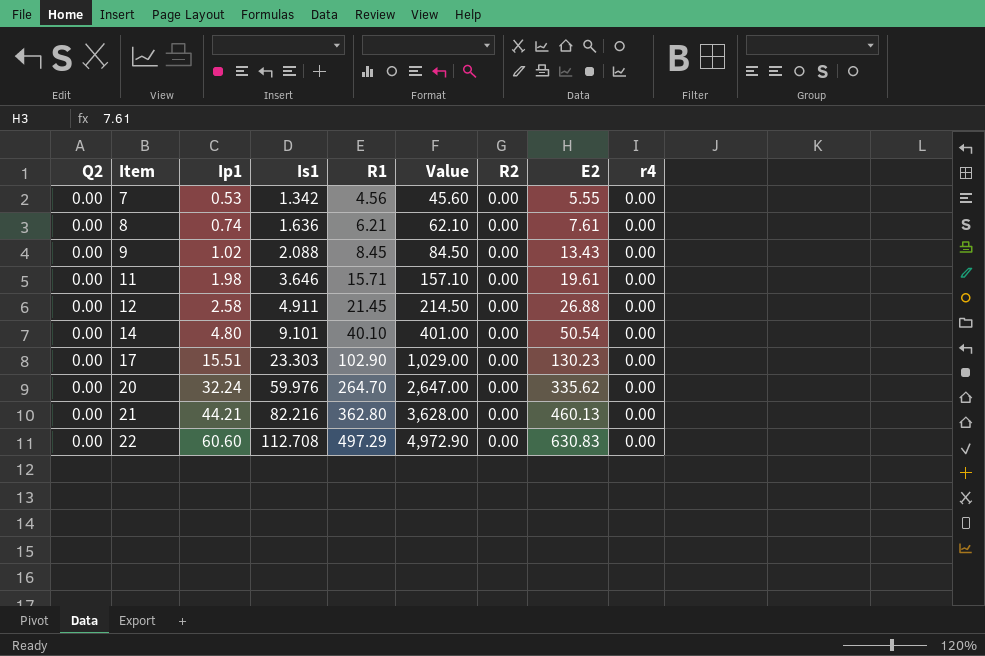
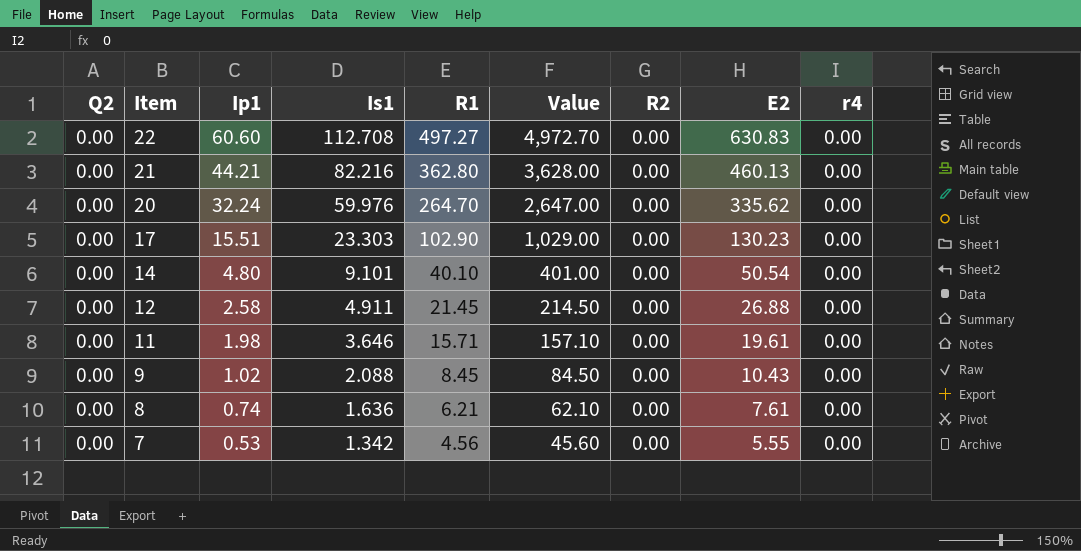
row order: Item ascending -> Item descending
22 | R1: 497.29 -> 497.27
22 | Value: 4,972.90 -> 4,972.70
9 | E2: 13.43 -> 10.43

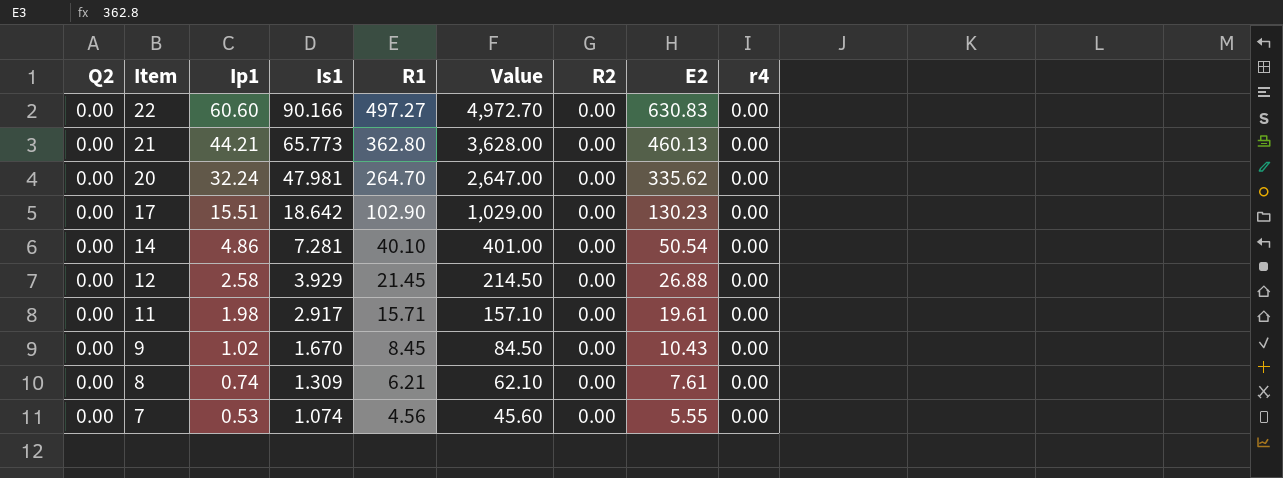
22 | Is1: 112.708 -> 90.166
21 | Is1: 82.216 -> 65.773
20 | Is1: 59.976 -> 47.981
17 | Is1: 23.303 -> 18.642
14 | Ip1: 4.80 -> 4.86
14 | Is1: 9.101 -> 7.281
12 | Is1: 4.911 -> 3.929
11 | Is1: 3.646 -> 2.917
9 | Is1: 2.088 -> 1.670
8 | Is1: 1.636 -> 1.309
7 | Is1: 1.342 -> 1.074

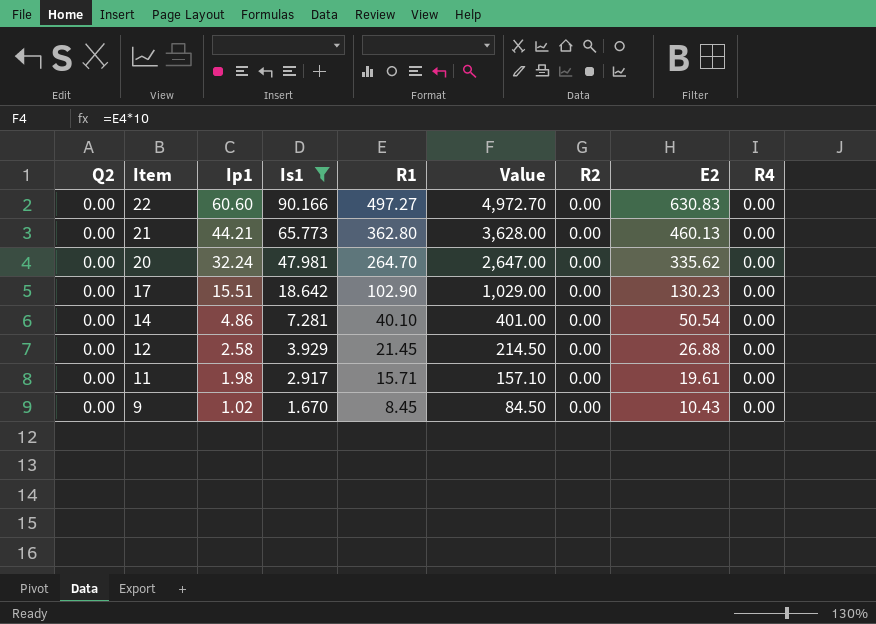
filter: none -> Is1 >= 1.670
column name: r4 -> R4

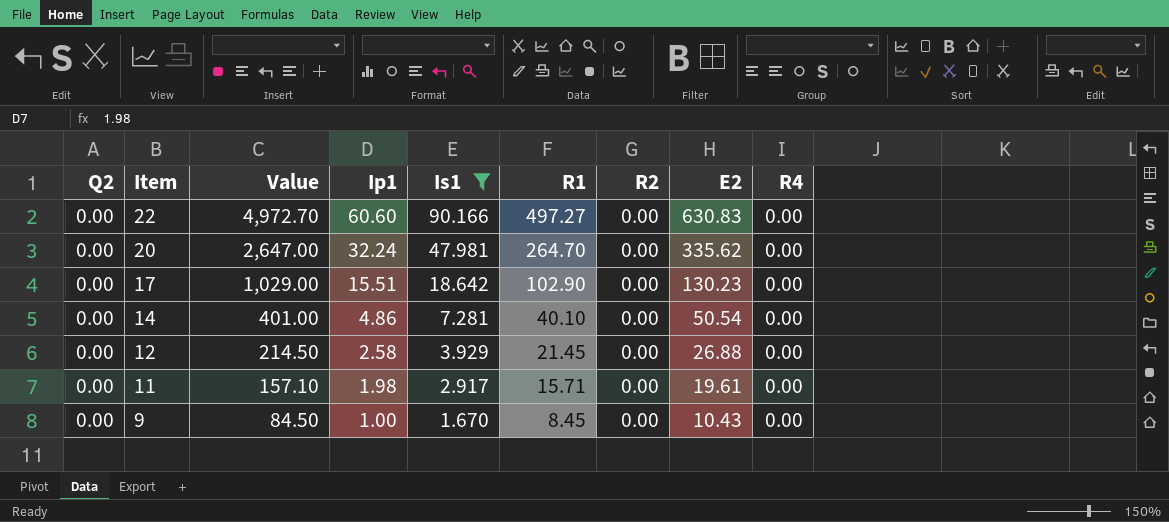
column Value | position: 6 -> 3
row 21: 0.00 | 44.21 | 65.773 | 362.80 | 3,628.00 | 0.00 | 460.13 | 0.00 -> none
9 | Ip1: 1.02 -> 1.00

